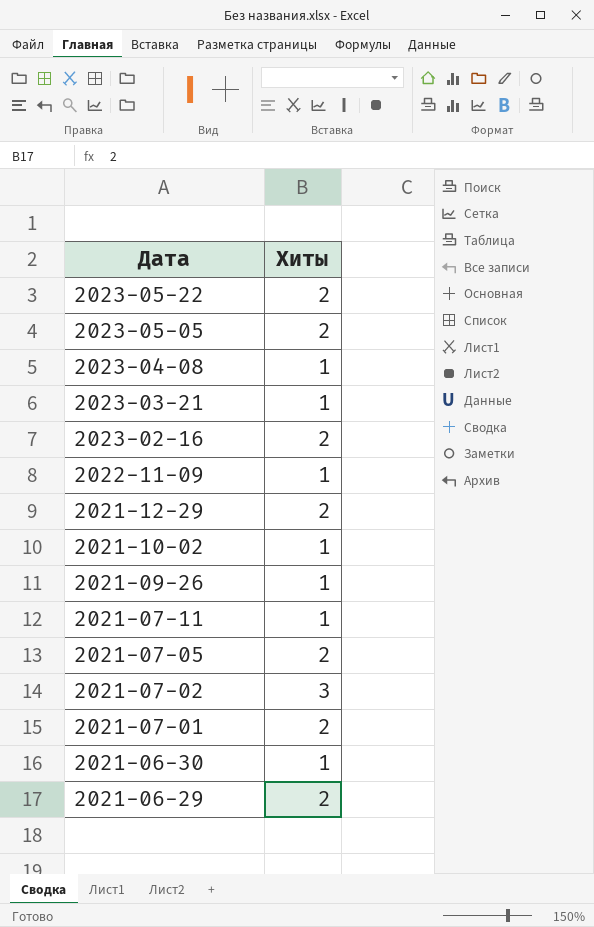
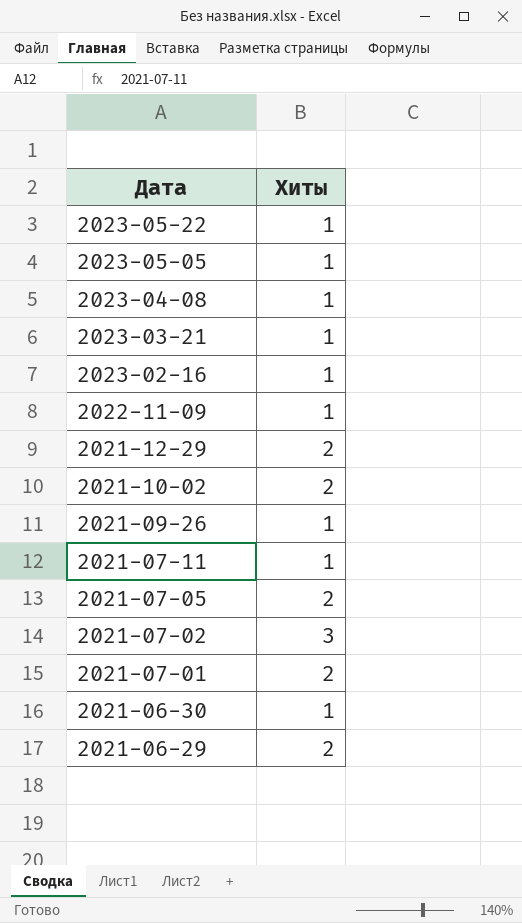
2023-05-22 | Хиты: 2 -> 1
2023-05-05 | Хиты: 2 -> 1
2023-02-16 | Хиты: 2 -> 1
2021-10-02 | Хиты: 1 -> 2

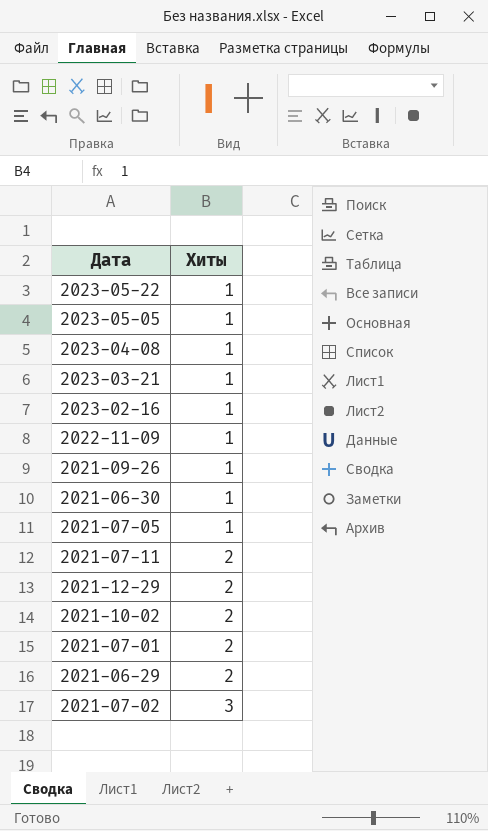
row order: Дата descending -> Хиты ascending
2021-07-05 | Хиты: 2 -> 1
2021-07-11 | Хиты: 1 -> 2

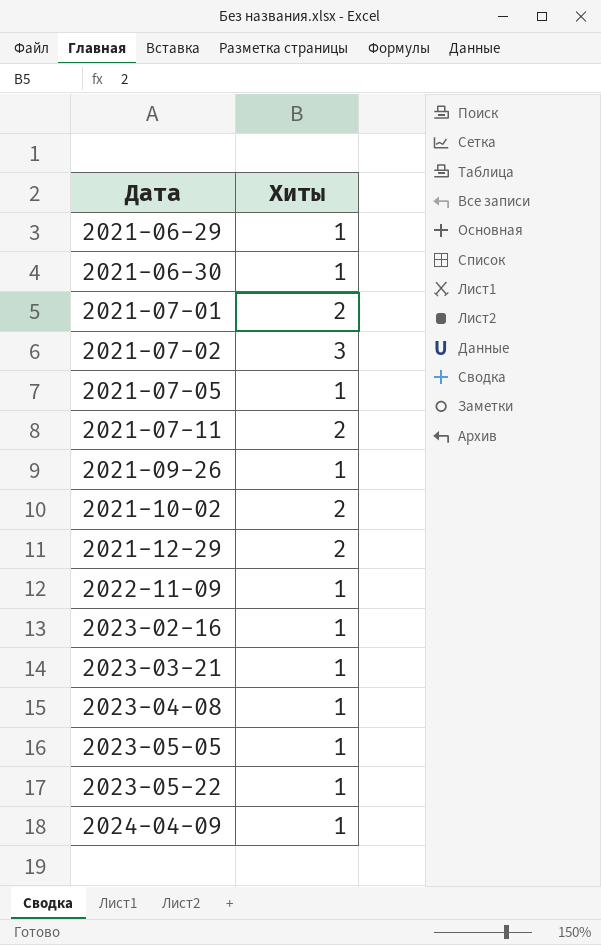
row order: Хиты ascending -> Дата ascending
2021-06-29 | Хиты: 2 -> 1
row 2024-04-09: none -> 1

